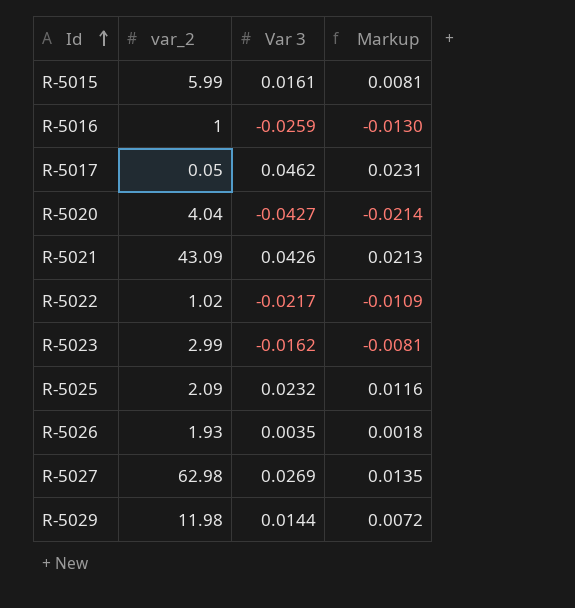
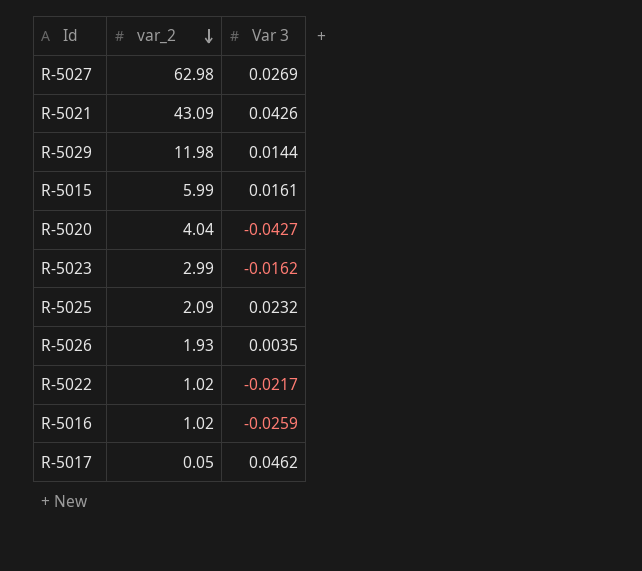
row order: Id ascending -> var_2 descending
column Markup | formula: [Var 3] * 0.5 -> none
R-5016 | var_2: 1 -> 1.02

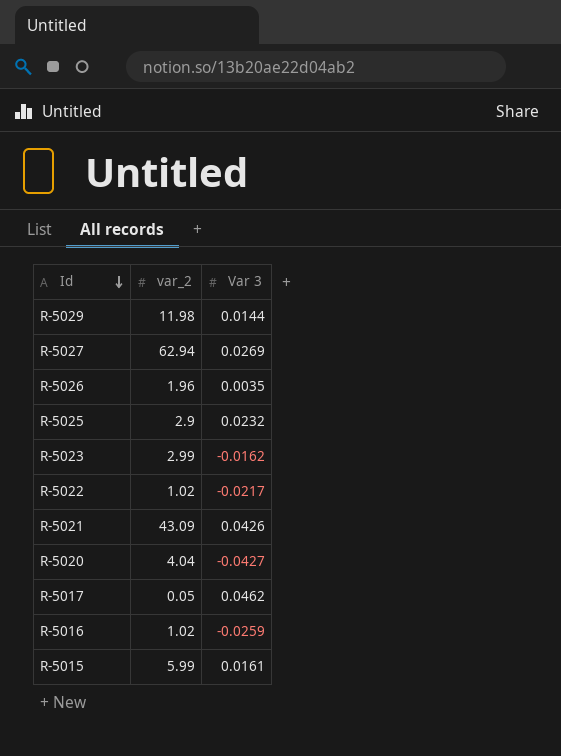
row order: var_2 descending -> Id descending
R-5027 | var_2: 62.98 -> 62.94
R-5026 | var_2: 1.93 -> 1.96
R-5025 | var_2: 2.09 -> 2.9

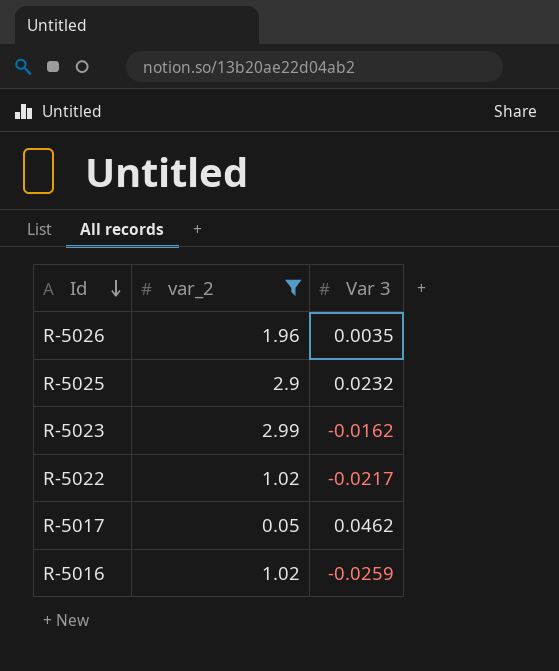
filter: none -> var_2 <= 2.99

